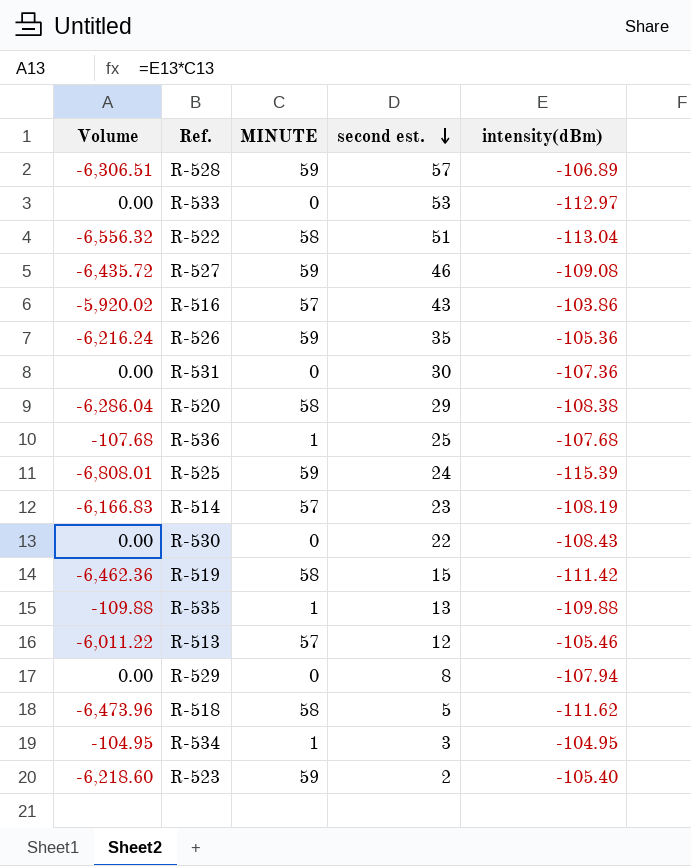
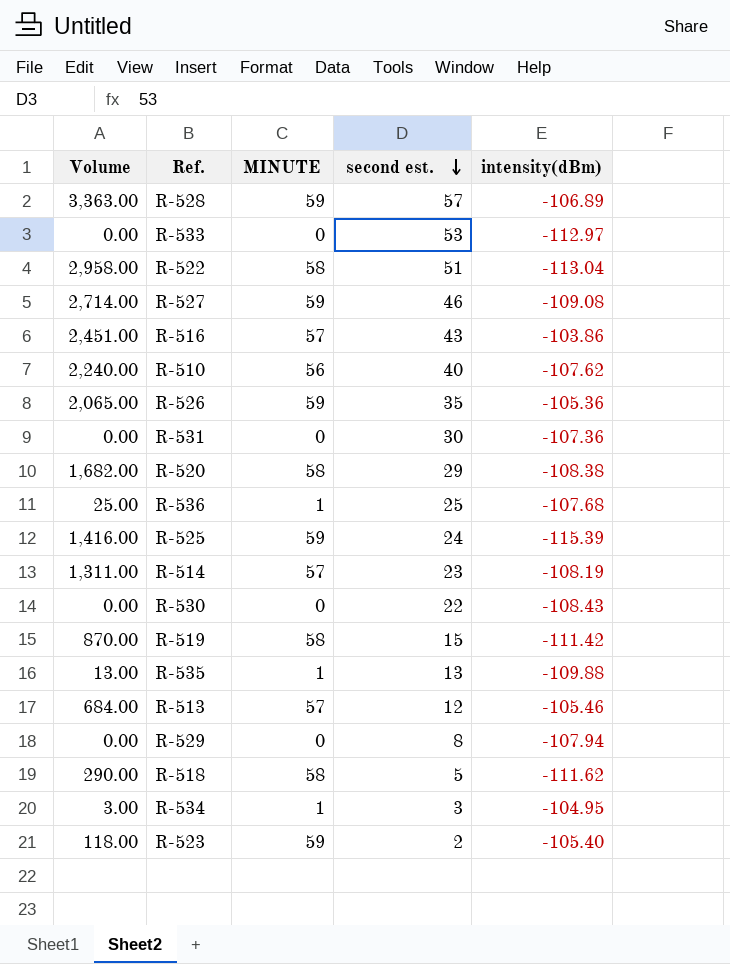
column Volume | formula: [MINUTE] * [intensity(dBm)] -> [MINUTE] * [second est.]
row R-510: none -> 2,240.00 | 56 | 40 | -107.62

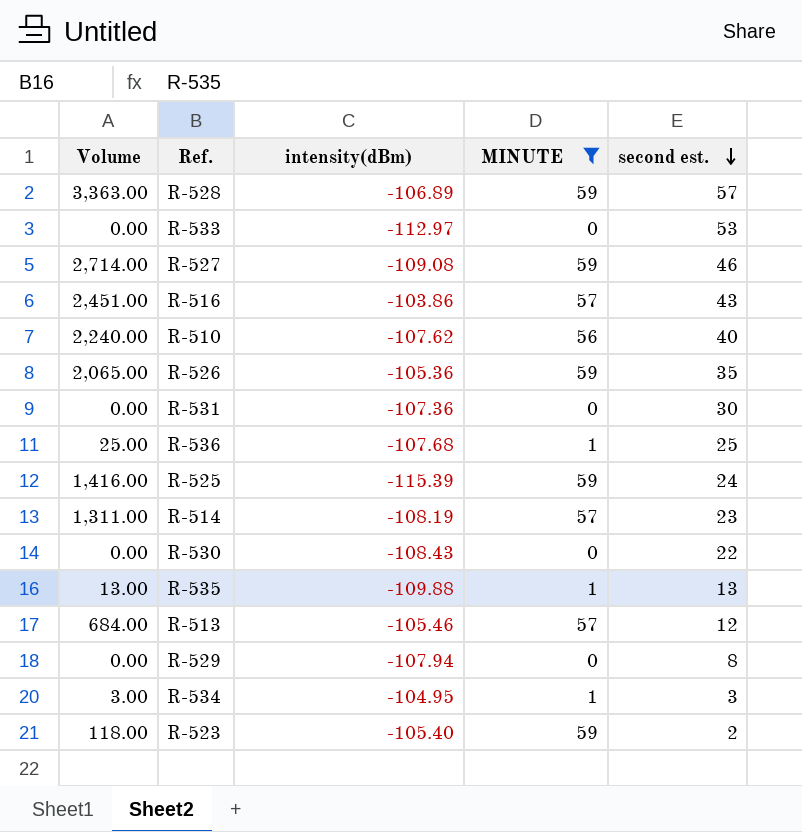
filter: none -> MINUTE != 58
column intensity(dBm) | position: 5 -> 3

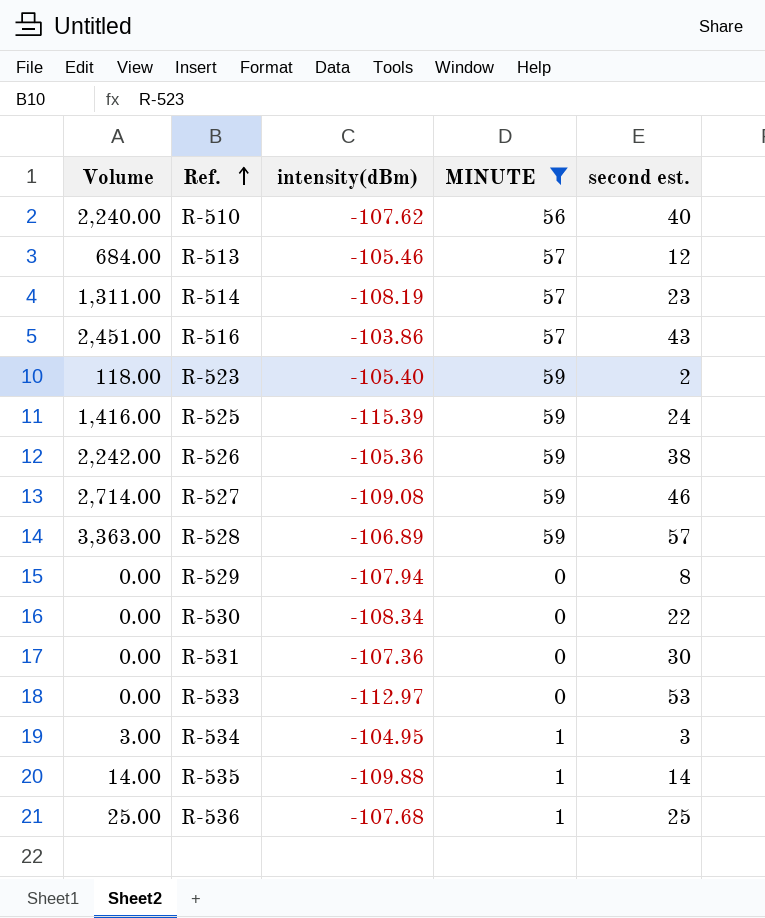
row order: second est. descending -> Ref. ascending
R-526 | Volume: 2,065.00 -> 2,242.00
R-526 | second est.: 35 -> 38
R-530 | intensity(dBm): -108.43 -> -108.34
R-535 | Volume: 13.00 -> 14.00
R-535 | second est.: 13 -> 14

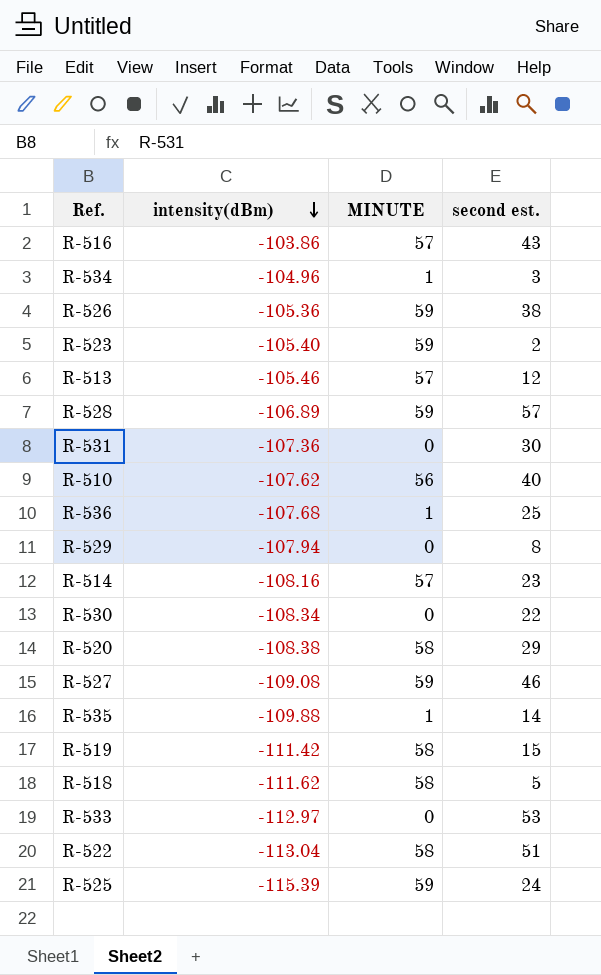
filter: MINUTE != 58 -> none
row order: Ref. ascending -> intensity(dBm) descending
column Volume | formula: [MINUTE] * [second est.] -> none
R-534 | intensity(dBm): -104.95 -> -104.96
R-514 | intensity(dBm): -108.19 -> -108.16

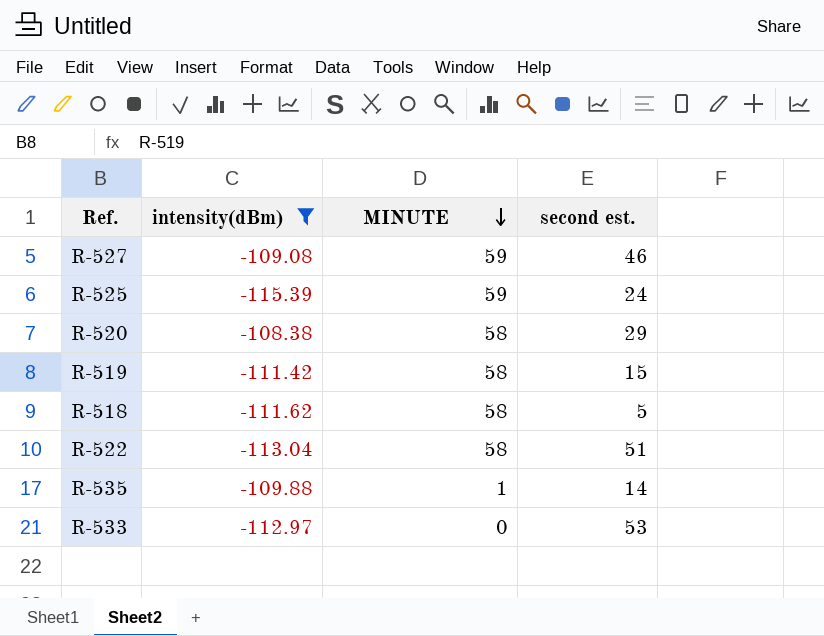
filter: none -> intensity(dBm) <= -108.38
row order: intensity(dBm) descending -> MINUTE descending

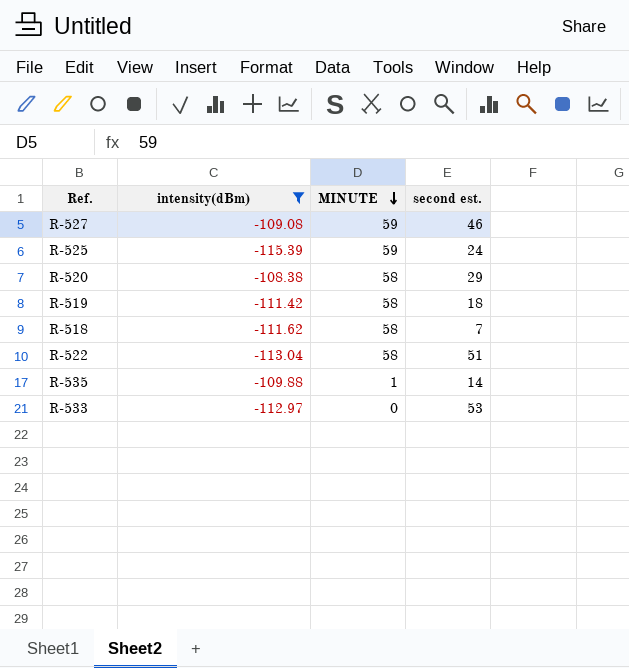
R-519 | second est.: 15 -> 18
R-518 | second est.: 5 -> 7

